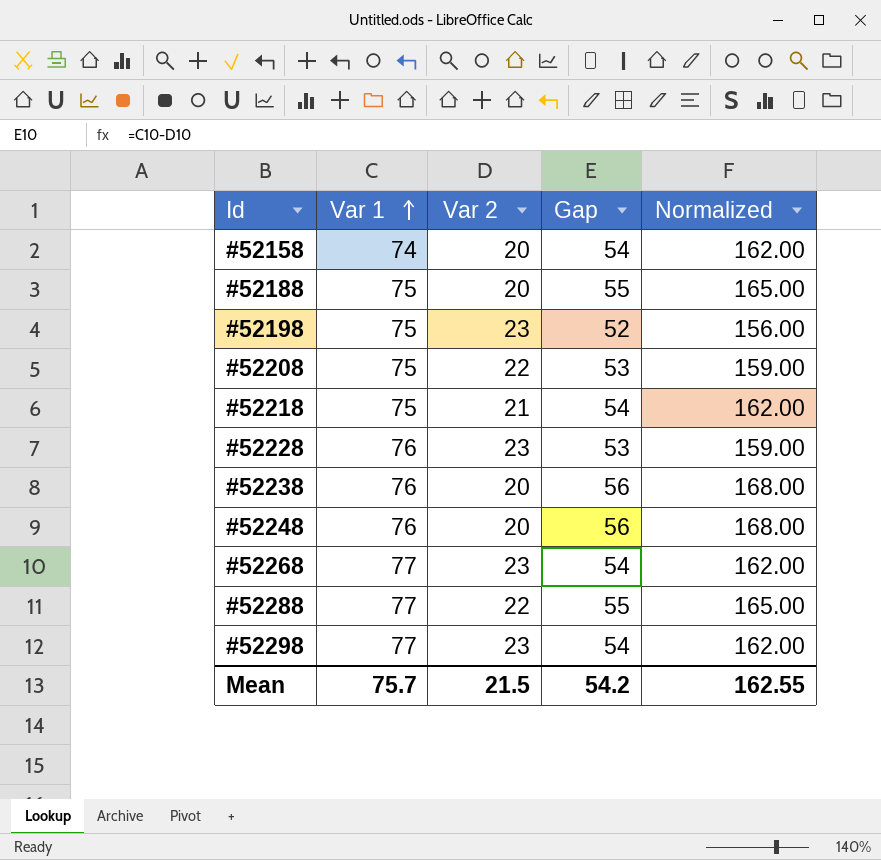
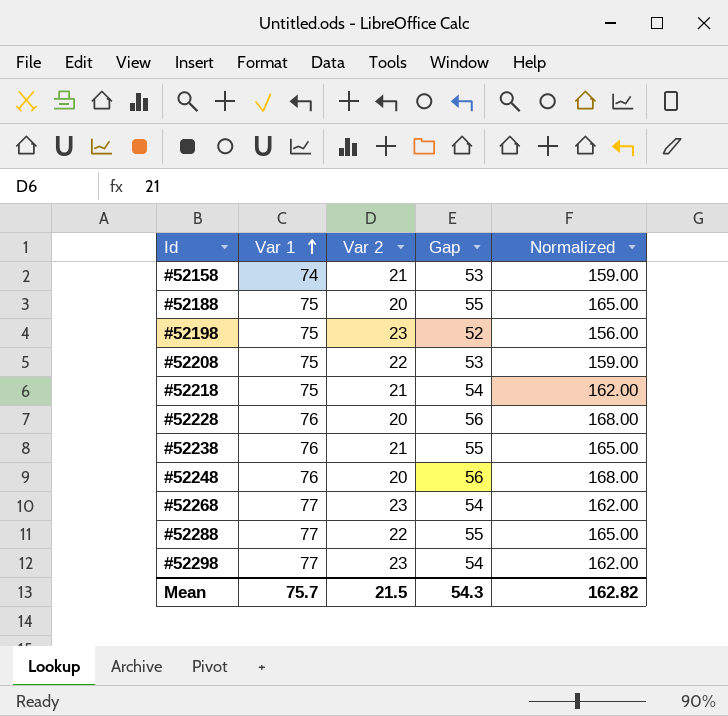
#52158 | Var 2: 20 -> 21
#52158 | Gap: 54 -> 53
#52158 | Normalized: 162.00 -> 159.00
#52228 | Var 2: 23 -> 20
#52228 | Gap: 53 -> 56
#52228 | Normalized: 159.00 -> 168.00
#52238 | Var 2: 20 -> 21
#52238 | Gap: 56 -> 55
#52238 | Normalized: 168.00 -> 165.00
Mean | Gap: 54.2 -> 54.3
Mean | Normalized: 162.55 -> 162.82

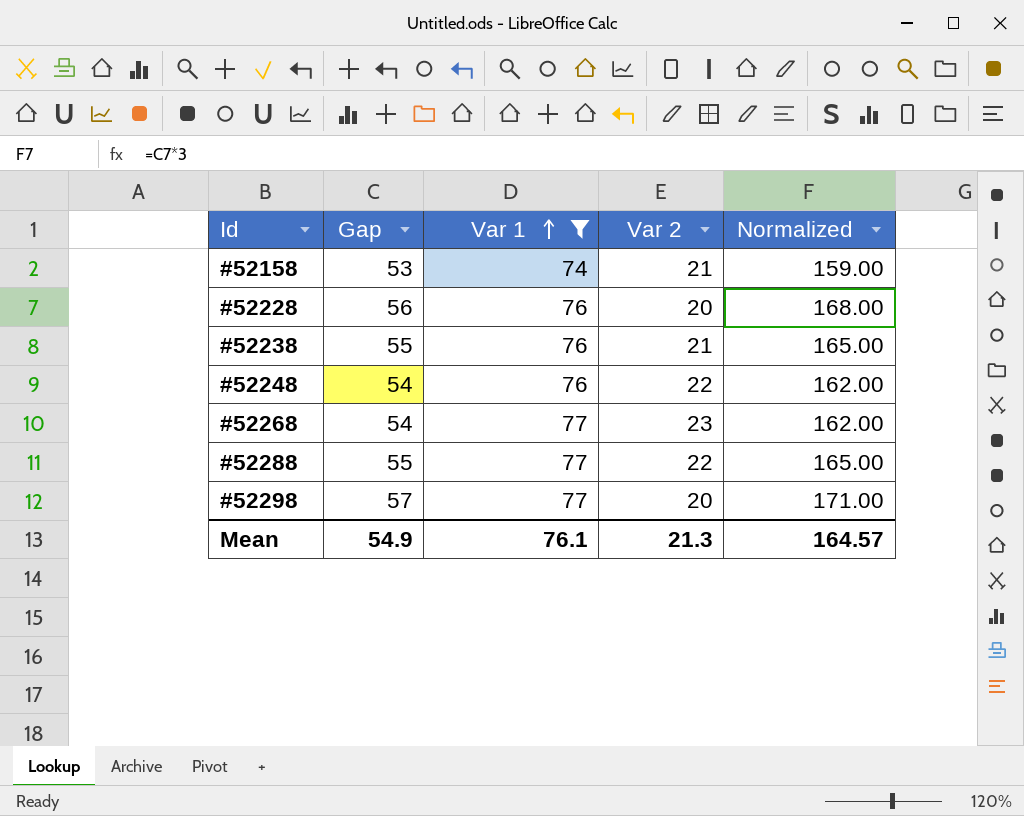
filter: none -> Var 1 != 75
column Gap | position: 4 -> 2
#52248 | Gap: 56 -> 54
#52248 | Var 2: 20 -> 22
#52248 | Normalized: 168.00 -> 162.00
#52298 | Gap: 54 -> 57
#52298 | Var 2: 23 -> 20
#52298 | Normalized: 162.00 -> 171.00
Mean | Gap: 54.3 -> 54.9
Mean | Var 1: 75.7 -> 76.1
Mean | Var 2: 21.5 -> 21.3
Mean | Normalized: 162.82 -> 164.57

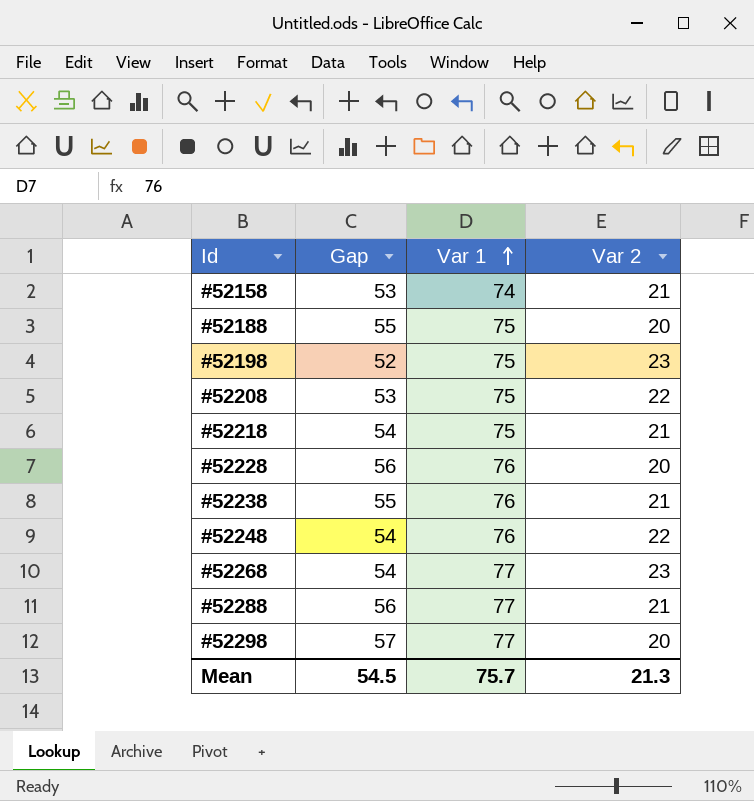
filter: Var 1 != 75 -> none
column Normalized | formula: [Gap] * 3 -> none
#52288 | Gap: 55 -> 56
#52288 | Var 2: 22 -> 21
Mean | Gap: 54.9 -> 54.5
Mean | Var 1: 76.1 -> 75.7

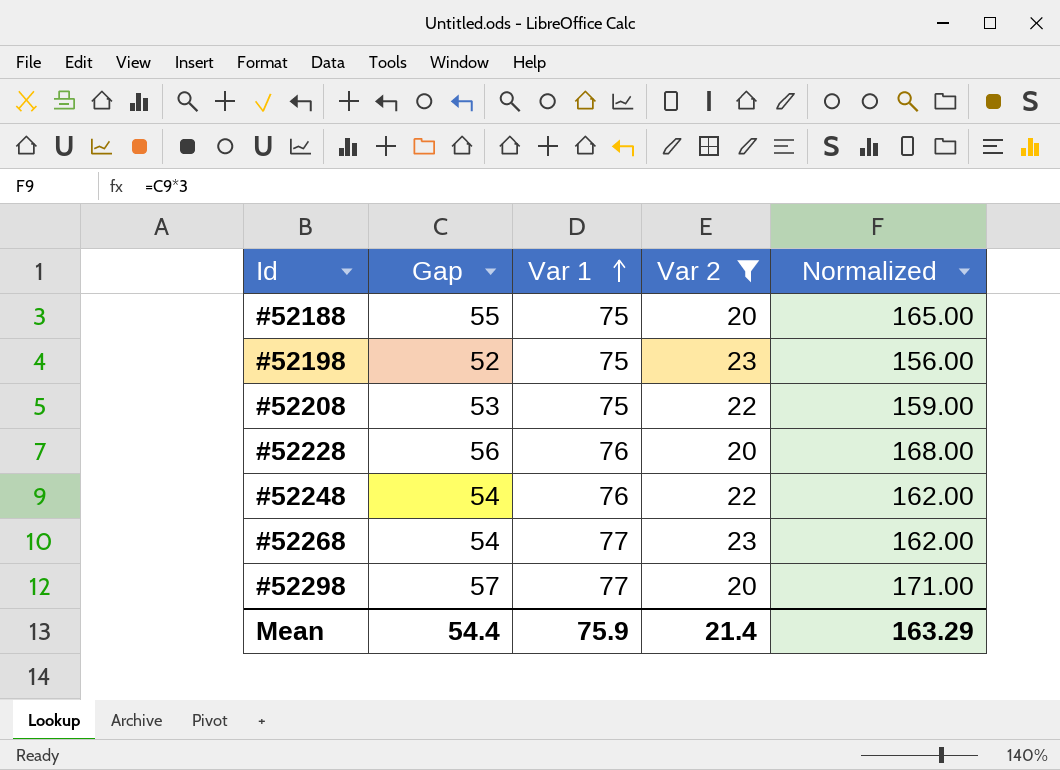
filter: none -> Var 2 != 21
column Normalized | formula: none -> [Gap] * 3
Mean | Gap: 54.5 -> 54.4
Mean | Var 1: 75.7 -> 75.9
Mean | Var 2: 21.3 -> 21.4

